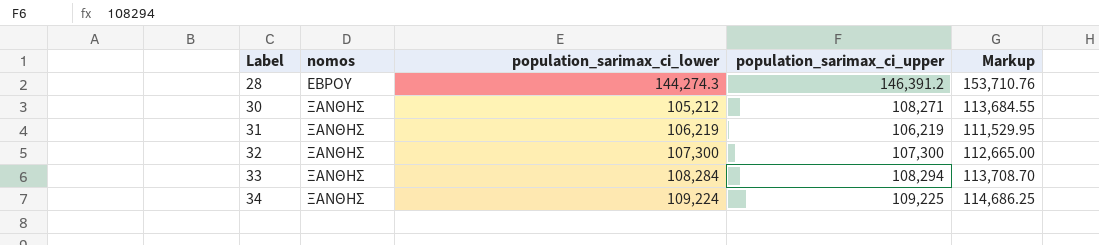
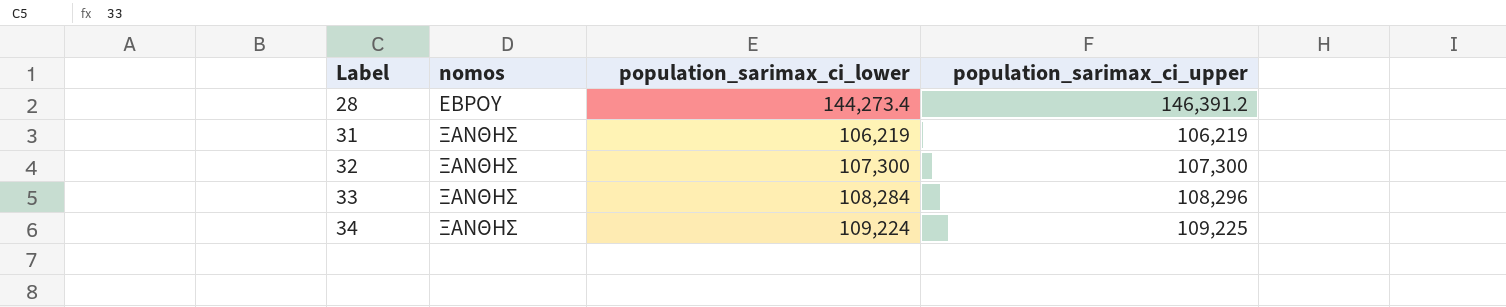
column Markup | formula: [population_sarimax_ci_upper] * 1.05 -> none
row 30: ΞΑΝΘΗΣ | 105,212 | 108,271 | 113,684.55 -> none
28 | population_sarimax_ci_lower: 144,274.3 -> 144,273.4
33 | population_sarimax_ci_upper: 108,294 -> 108,296

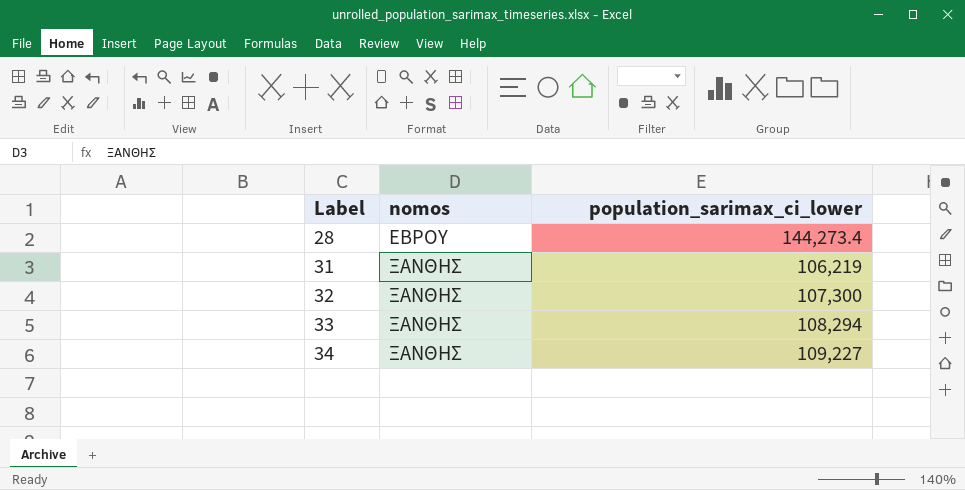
column population_sarimax_ci_upper | position: 4 -> none
33 | population_sarimax_ci_lower: 108,284 -> 108,294
34 | population_sarimax_ci_lower: 109,224 -> 109,227

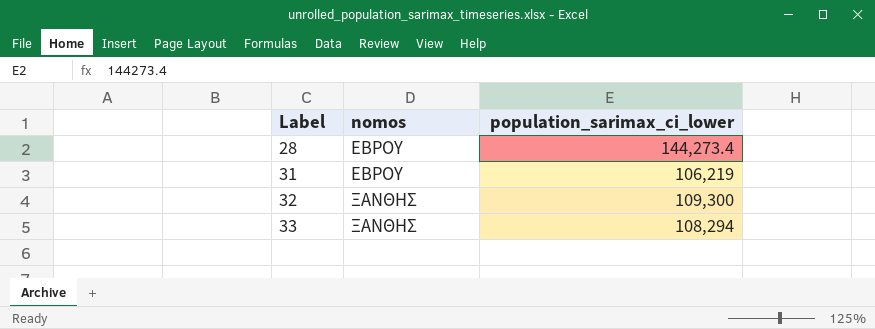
row 34: ΞΑΝΘΗΣ | 109,227 -> none
31 | nomos: ΞΑΝΘΗΣ -> ΕΒΡΟΥ
32 | population_sarimax_ci_lower: 107,300 -> 109,300

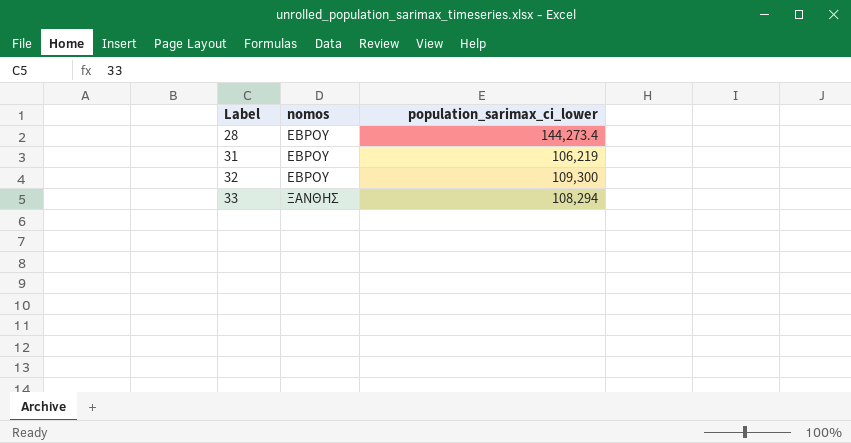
32 | nomos: ΞΑΝΘΗΣ -> ΕΒΡΟΥ

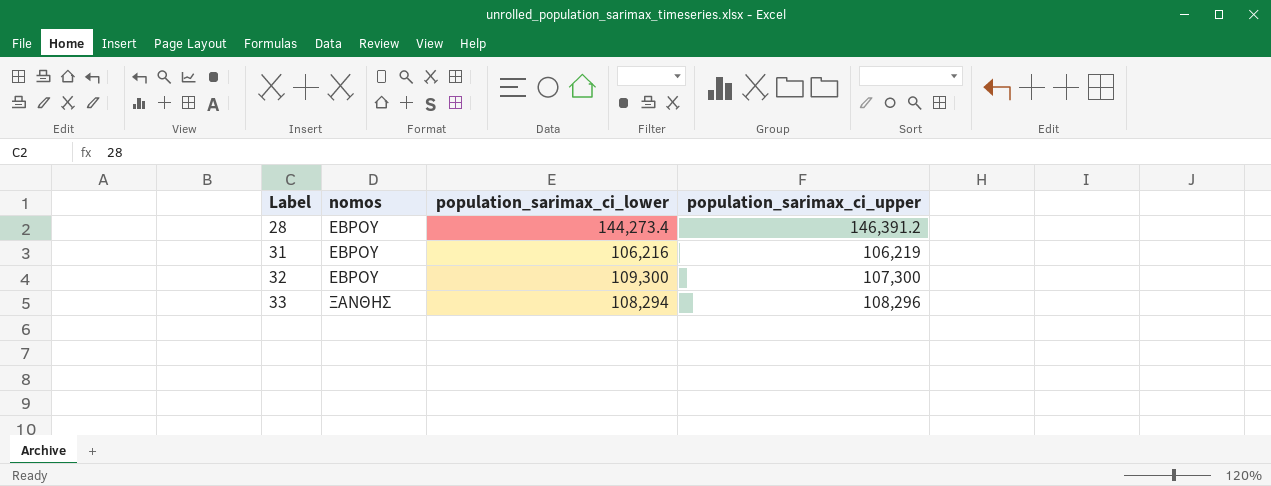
column population_sarimax_ci_upper | position: none -> 4
31 | population_sarimax_ci_lower: 106,219 -> 106,216

